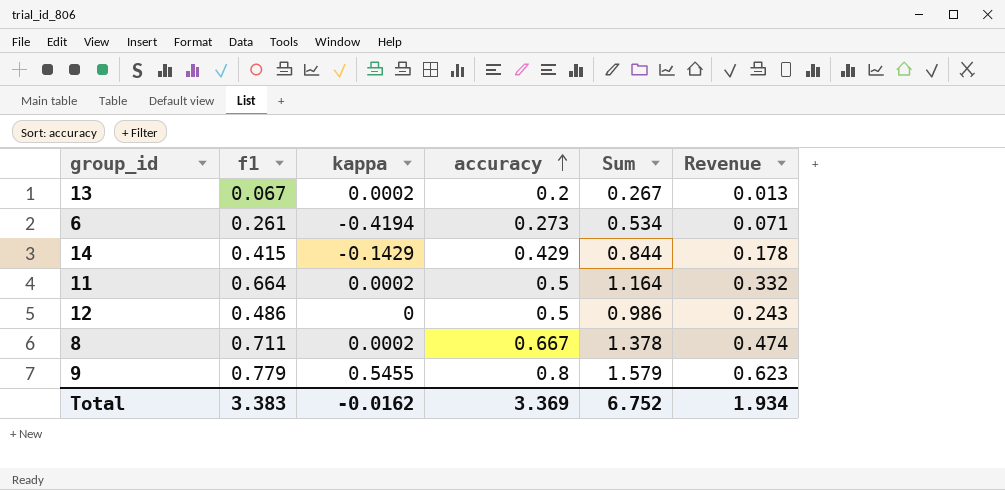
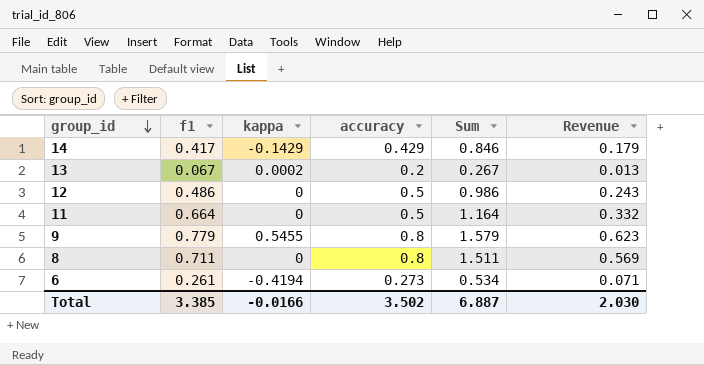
row order: accuracy ascending -> group_id descending
14 | f1: 0.415 -> 0.417
14 | Sum: 0.844 -> 0.846
14 | Revenue: 0.178 -> 0.179
11 | kappa: 0.0002 -> 0
8 | kappa: 0.0002 -> 0
8 | accuracy: 0.667 -> 0.8
8 | Sum: 1.378 -> 1.511
8 | Revenue: 0.474 -> 0.569
Total | f1: 3.383 -> 3.385
Total | kappa: -0.0162 -> -0.0166
Total | accuracy: 3.369 -> 3.502
Total | Sum: 6.752 -> 6.887
Total | Revenue: 1.934 -> 2.030

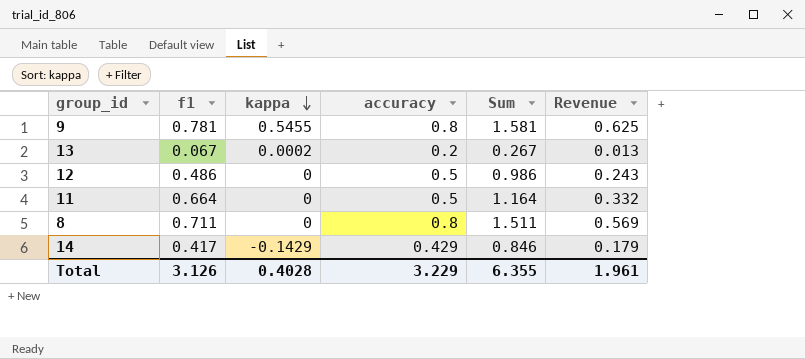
row order: group_id descending -> kappa descending
row 6: 0.261 | -0.4194 | 0.273 | 0.534 | 0.071 -> none
9 | f1: 0.779 -> 0.781
9 | Sum: 1.579 -> 1.581
9 | Revenue: 0.623 -> 0.625
Total | f1: 3.385 -> 3.126
Total | kappa: -0.0166 -> 0.4028
Total | accuracy: 3.502 -> 3.229
Total | Sum: 6.887 -> 6.355
Total | Revenue: 2.030 -> 1.961

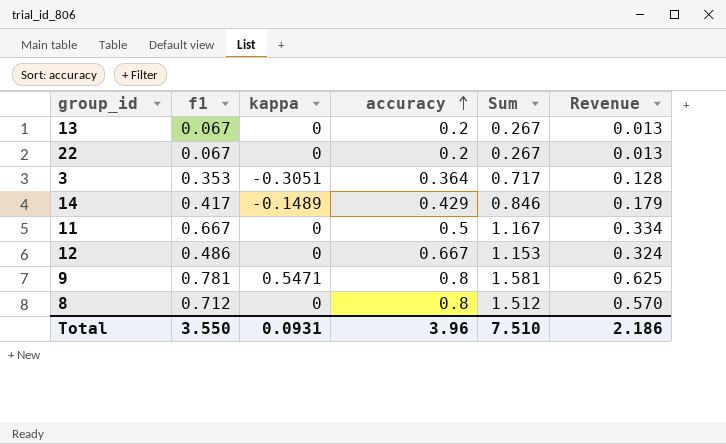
row order: kappa descending -> accuracy ascending
13 | kappa: 0.0002 -> 0
row 22: none -> 0.067 | 0 | 0.2 | 0.267 | 0.013
row 3: none -> 0.353 | -0.3051 | 0.364 | 0.717 | 0.128
14 | kappa: -0.1429 -> -0.1489
11 | f1: 0.664 -> 0.667
11 | Sum: 1.164 -> 1.167
11 | Revenue: 0.332 -> 0.334
12 | accuracy: 0.5 -> 0.667
12 | Sum: 0.986 -> 1.153
12 | Revenue: 0.243 -> 0.324
9 | kappa: 0.5455 -> 0.5471
8 | f1: 0.711 -> 0.712
8 | Sum: 1.511 -> 1.512
8 | Revenue: 0.569 -> 0.570
Total | f1: 3.126 -> 3.550
Total | kappa: 0.4028 -> 0.0931
Total | accuracy: 3.229 -> 3.96
Total | Sum: 6.355 -> 7.510
Total | Revenue: 1.961 -> 2.186

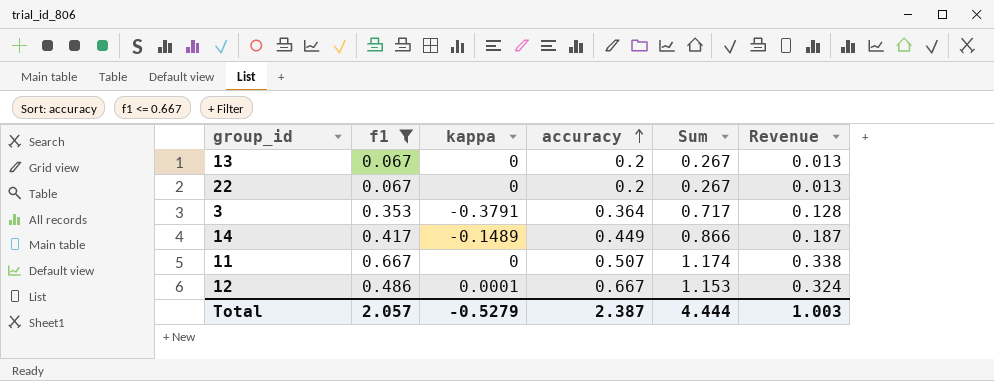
filter: none -> f1 <= 0.667
3 | kappa: -0.3051 -> -0.3791
14 | accuracy: 0.429 -> 0.449
14 | Sum: 0.846 -> 0.866
14 | Revenue: 0.179 -> 0.187
11 | accuracy: 0.5 -> 0.507
11 | Sum: 1.167 -> 1.174
11 | Revenue: 0.334 -> 0.338
12 | kappa: 0 -> 0.0001
Total | f1: 3.550 -> 2.057
Total | kappa: 0.0931 -> -0.5279
Total | accuracy: 3.96 -> 2.387
Total | Sum: 7.510 -> 4.444
Total | Revenue: 2.186 -> 1.003

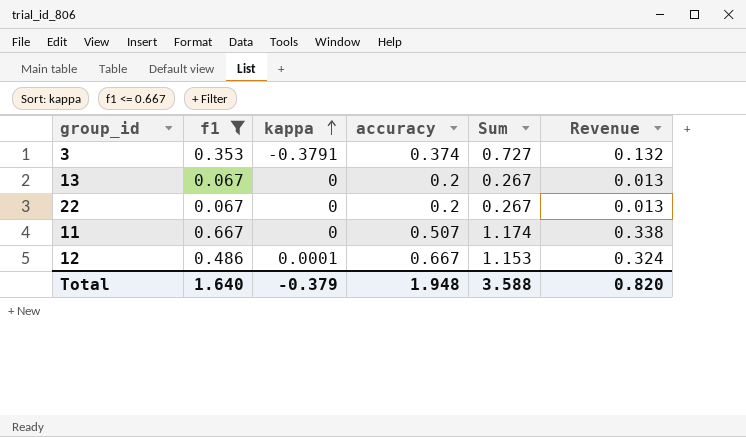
row order: accuracy ascending -> kappa ascending
row 14: 0.417 | -0.1489 | 0.449 | 0.866 | 0.187 -> none
3 | accuracy: 0.364 -> 0.374
3 | Sum: 0.717 -> 0.727
3 | Revenue: 0.128 -> 0.132
Total | f1: 2.057 -> 1.640
Total | kappa: -0.5279 -> -0.379
Total | accuracy: 2.387 -> 1.948
Total | Sum: 4.444 -> 3.588
Total | Revenue: 1.003 -> 0.820

